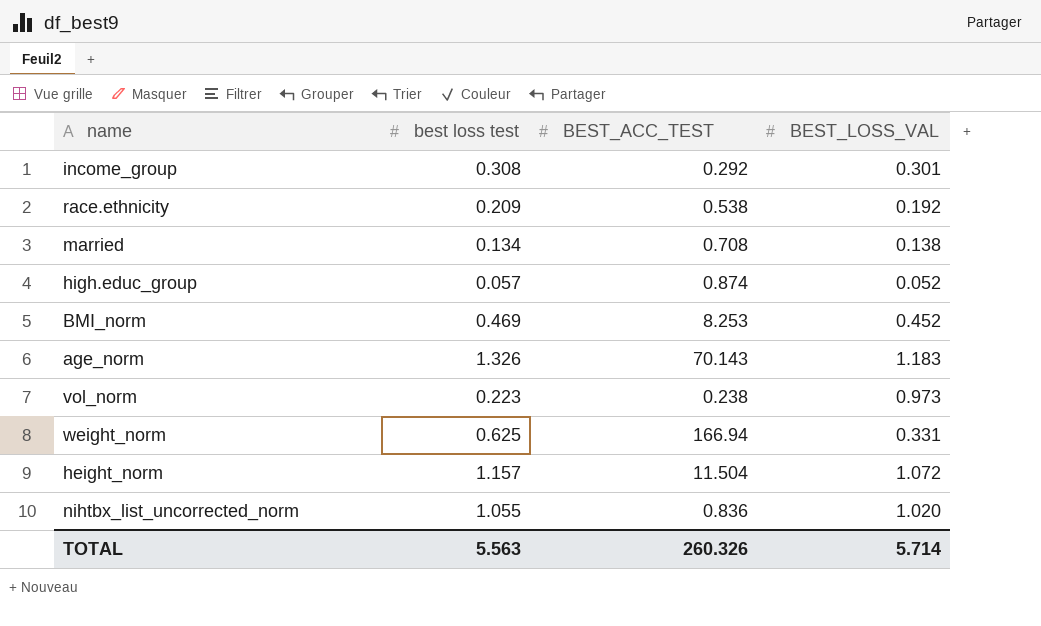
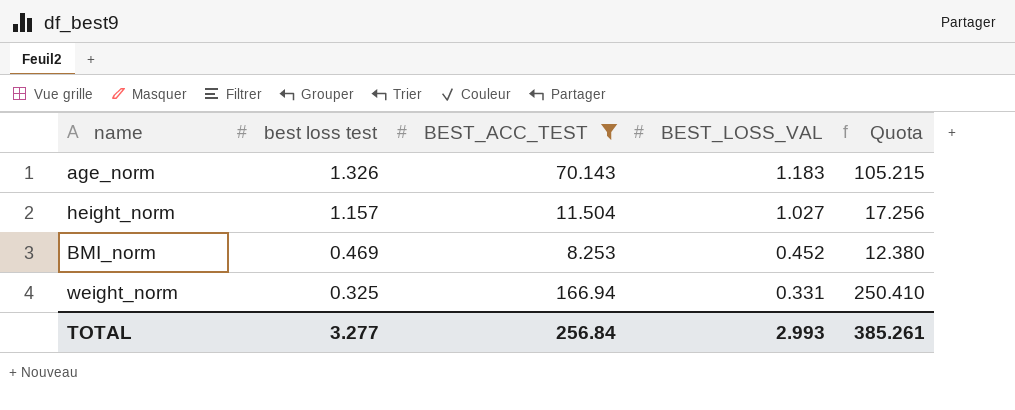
filter: none -> BEST_ACC_TEST >= 8.253
row order: none -> best loss test descending
column Quota | formula: none -> [BEST_ACC_TEST] * 1.5
height_norm | BEST_LOSS_VAL: 1.072 -> 1.027
weight_norm | best loss test: 0.625 -> 0.325
TOTAL | best loss test: 5.563 -> 3.277
TOTAL | BEST_ACC_TEST: 260.326 -> 256.84
TOTAL | BEST_LOSS_VAL: 5.714 -> 2.993

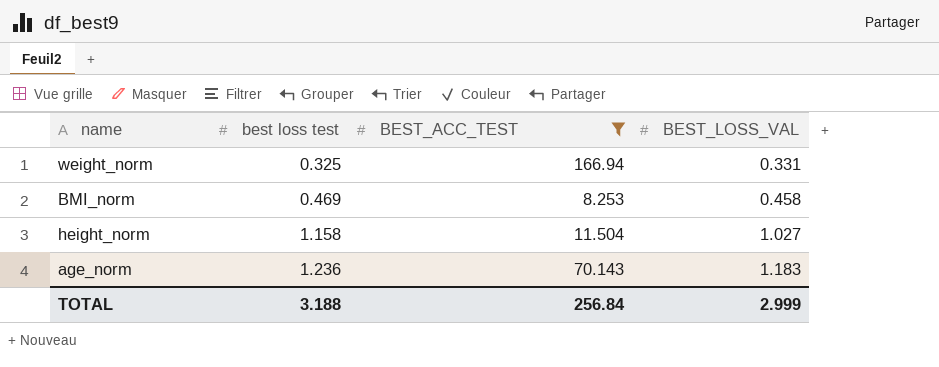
row order: best loss test descending -> best loss test ascending
column Quota | formula: [BEST_ACC_TEST] * 1.5 -> none
BMI_norm | BEST_LOSS_VAL: 0.452 -> 0.458
height_norm | best loss test: 1.157 -> 1.158
age_norm | best loss test: 1.326 -> 1.236
TOTAL | best loss test: 3.277 -> 3.188
TOTAL | BEST_LOSS_VAL: 2.993 -> 2.999

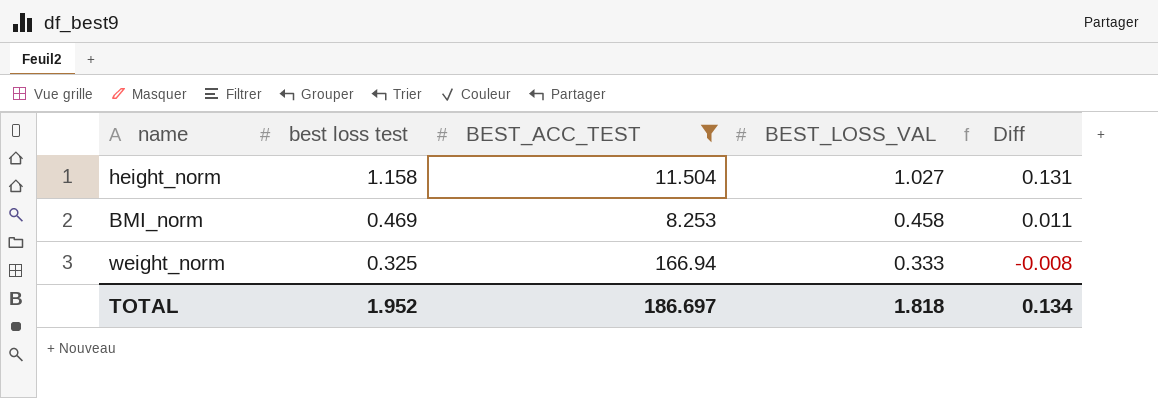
row order: best loss test ascending -> best loss test descending
column Diff | formula: none -> [best loss test] - [BEST_LOSS_VAL]
row age_norm: 1.236 | 70.143 | 1.183 -> none
weight_norm | BEST_LOSS_VAL: 0.331 -> 0.333
TOTAL | best loss test: 3.188 -> 1.952
TOTAL | BEST_ACC_TEST: 256.84 -> 186.697
TOTAL | BEST_LOSS_VAL: 2.999 -> 1.818

